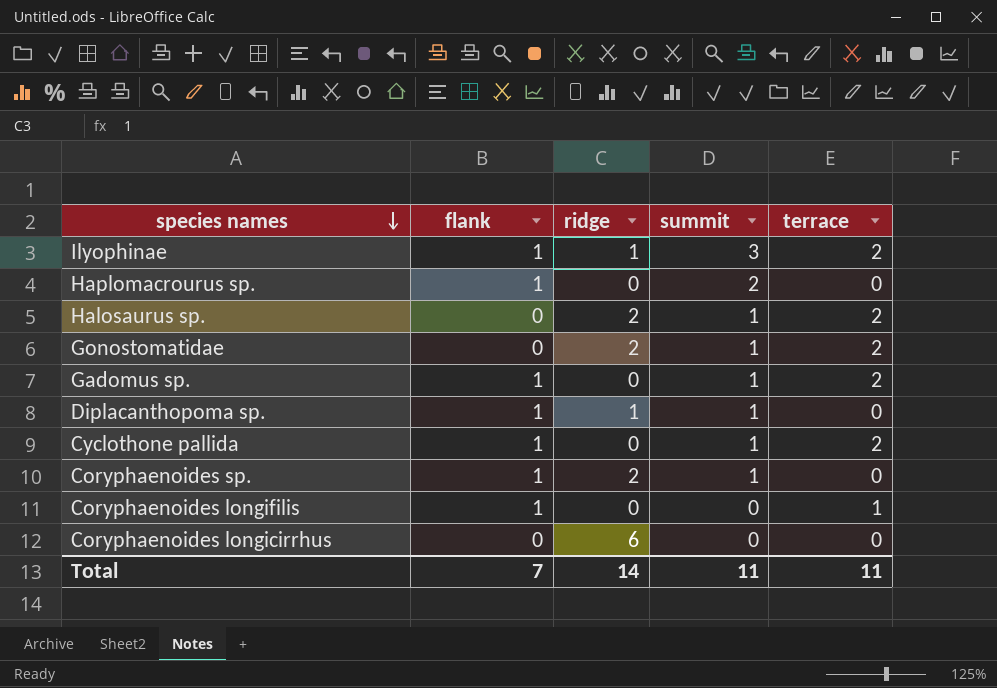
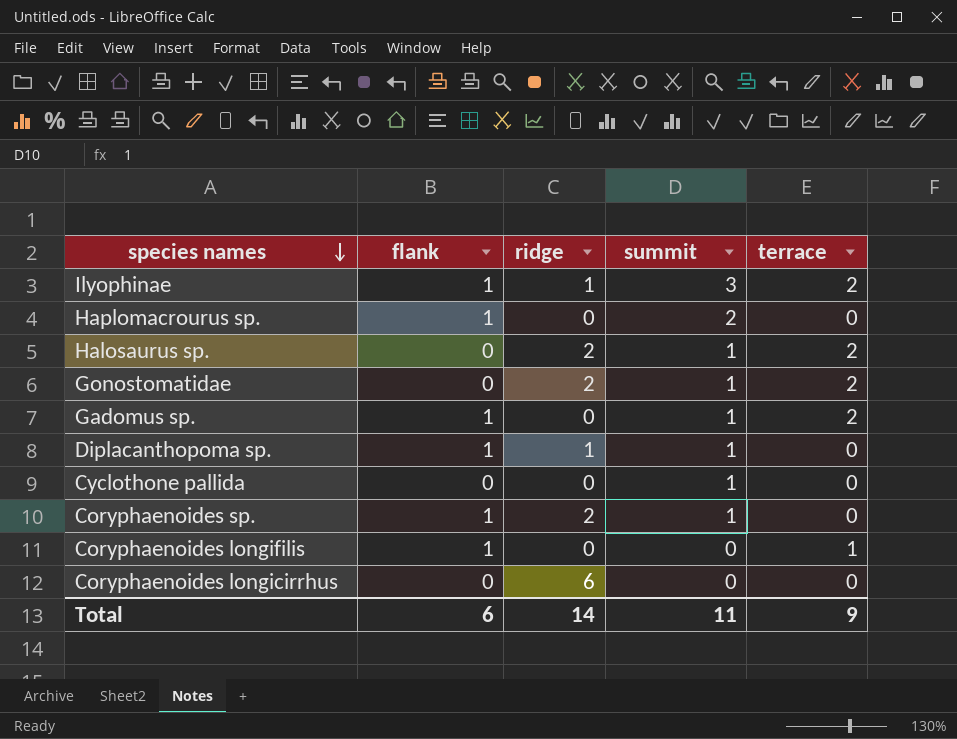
Cyclothone pallida | flank: 1 -> 0
Cyclothone pallida | terrace: 2 -> 0
Total | flank: 7 -> 6
Total | terrace: 11 -> 9

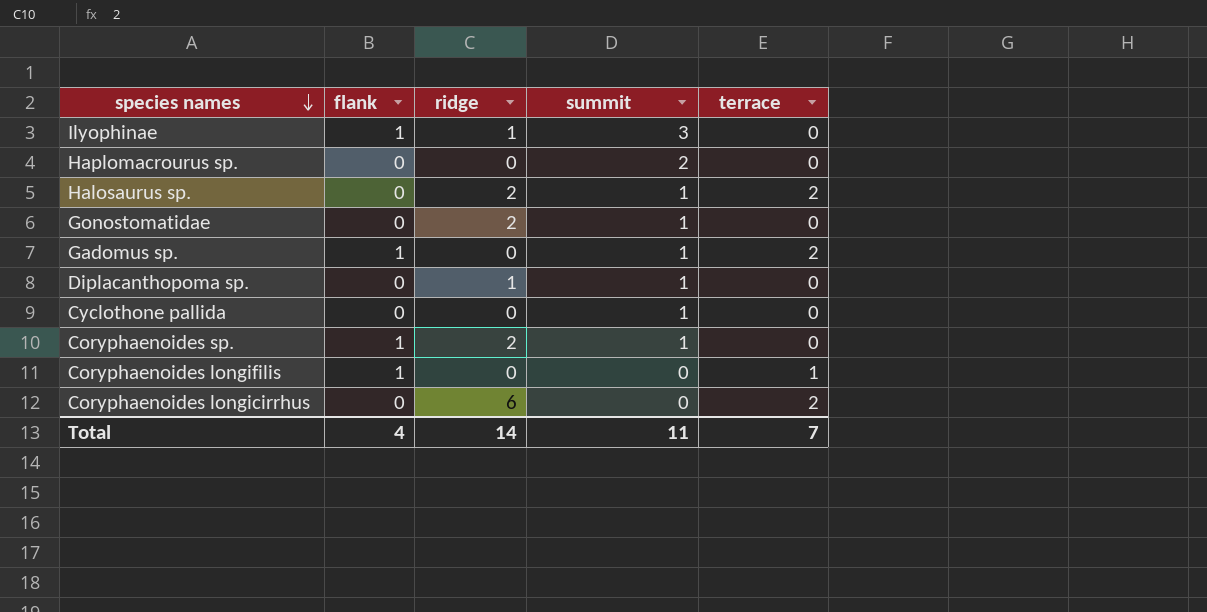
Ilyophinae | terrace: 2 -> 0
Haplomacrourus sp. | flank: 1 -> 0
Gonostomatidae | terrace: 2 -> 0
Diplacanthopoma sp. | flank: 1 -> 0
Coryphaenoides longicirrhus | terrace: 0 -> 2
Total | flank: 6 -> 4
Total | terrace: 9 -> 7

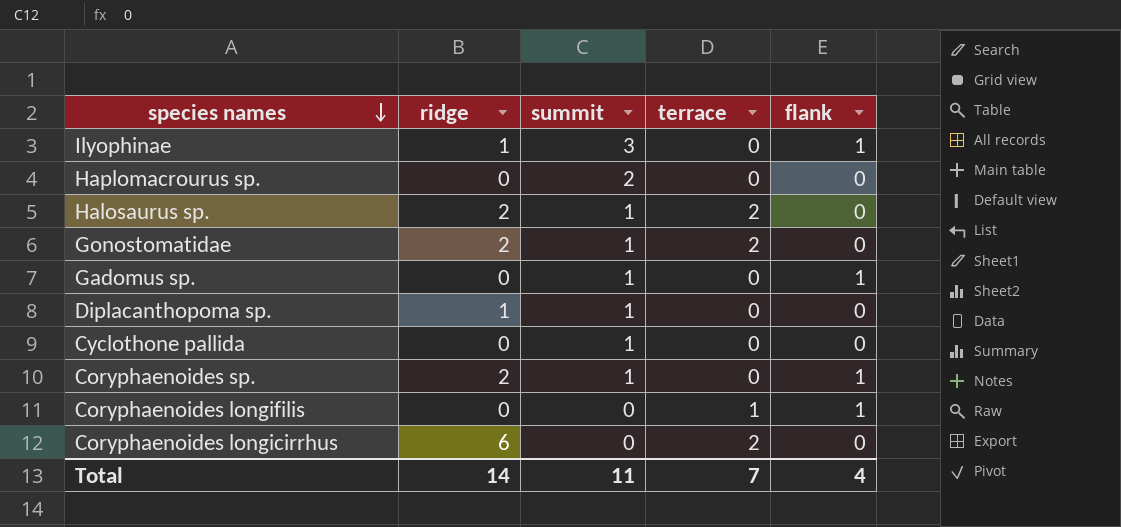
column flank | position: 2 -> 5
Gonostomatidae | terrace: 0 -> 2
Gadomus sp. | terrace: 2 -> 0

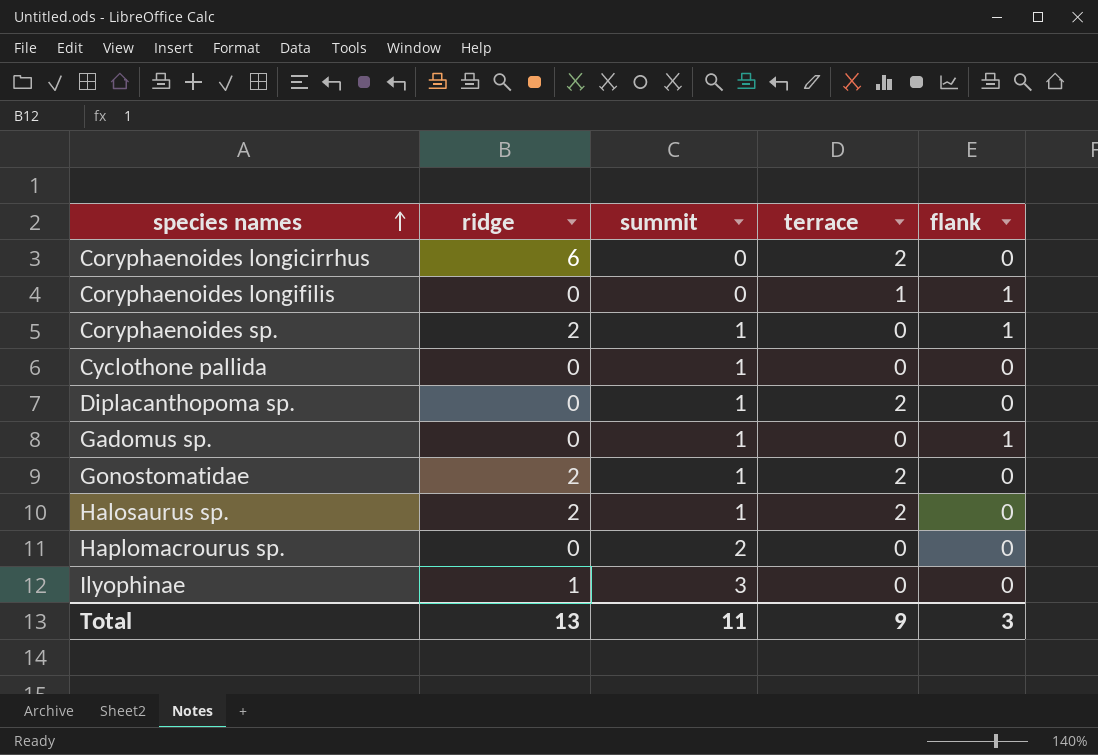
row order: species names descending -> species names ascending
Diplacanthopoma sp. | ridge: 1 -> 0
Diplacanthopoma sp. | terrace: 0 -> 2
Ilyophinae | flank: 1 -> 0
Total | ridge: 14 -> 13
Total | terrace: 7 -> 9
Total | flank: 4 -> 3

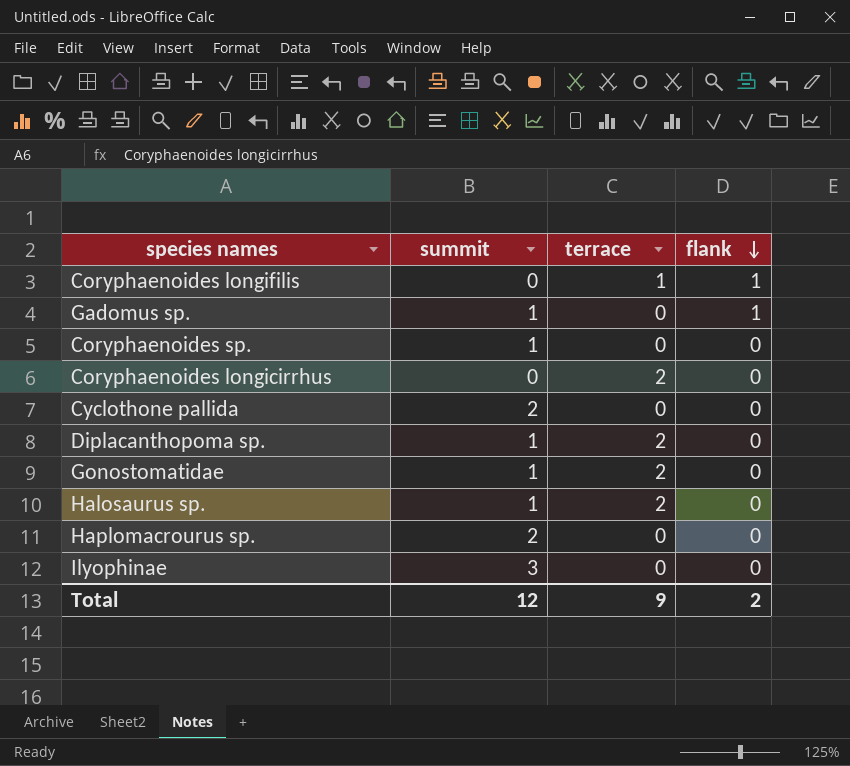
row order: species names ascending -> flank descending
column ridge | position: 2 -> none
Coryphaenoides sp. | flank: 1 -> 0
Cyclothone pallida | summit: 1 -> 2
Total | summit: 11 -> 12
Total | flank: 3 -> 2

